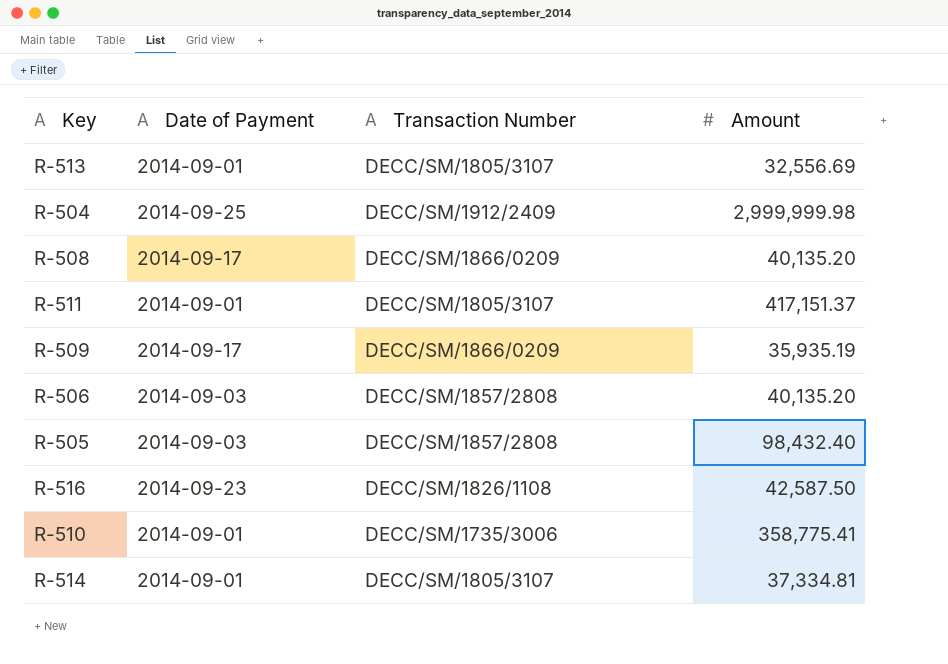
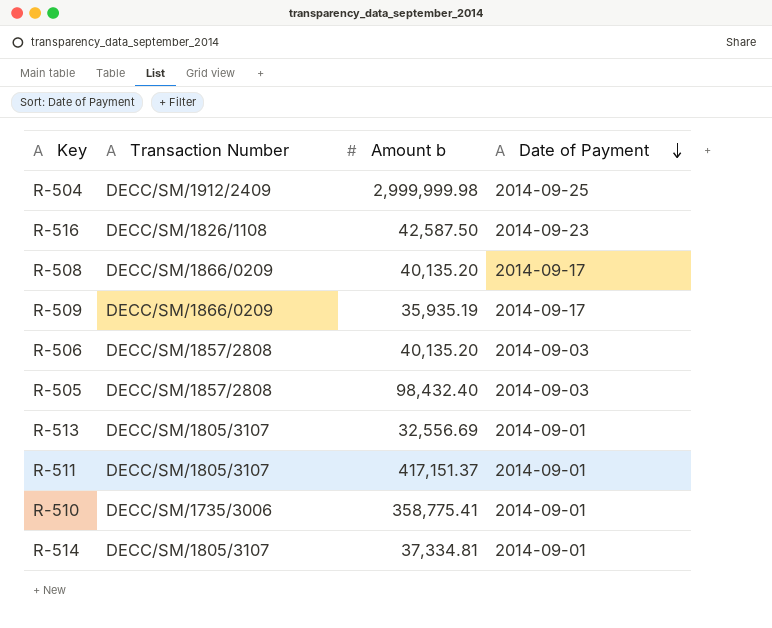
row order: none -> Date of Payment descending
column name: Amount -> Amount b
column Date of Payment | position: 2 -> 4

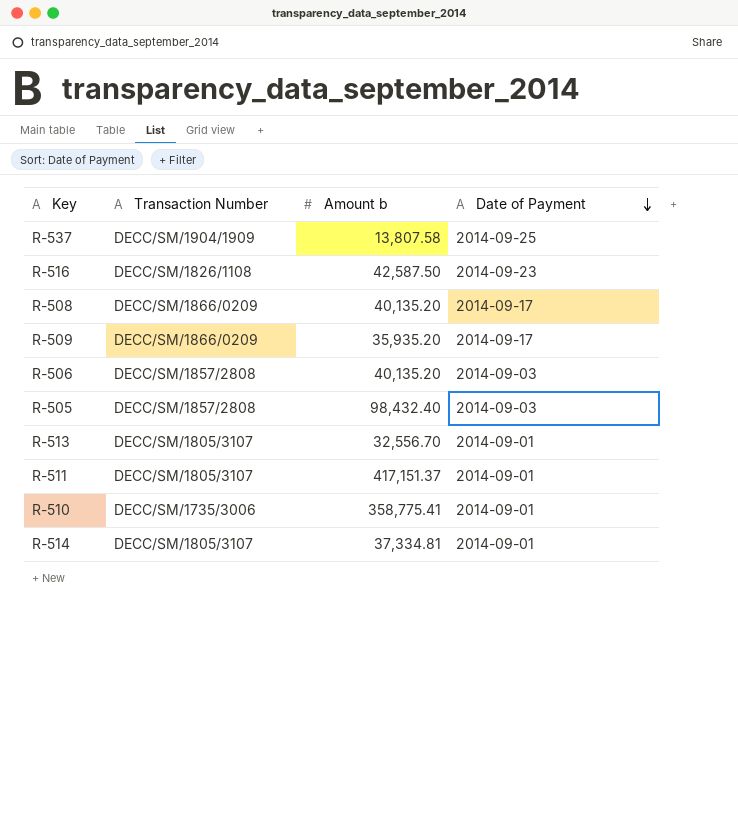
row R-504: DECC/SM/1912/2409 | 2,999,999.98 | 2014-09-25 -> none
row R-537: none -> DECC/SM/1904/1909 | 13,807.58 | 2014-09-25
R-509 | Amount b: 35,935.19 -> 35,935.20
R-513 | Amount b: 32,556.69 -> 32,556.70

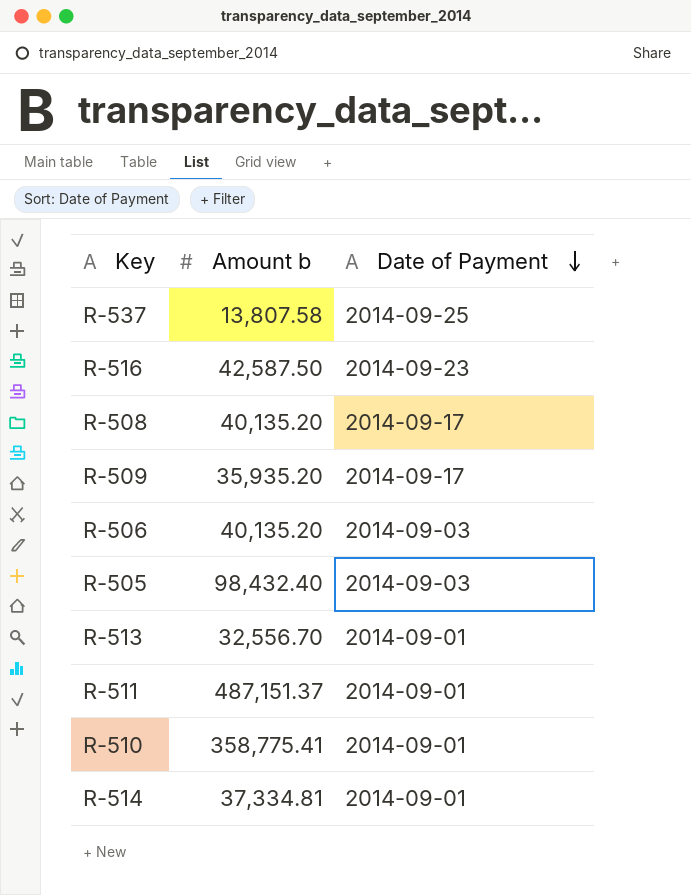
column Transaction Number | position: 2 -> none
R-511 | Amount b: 417,151.37 -> 487,151.37

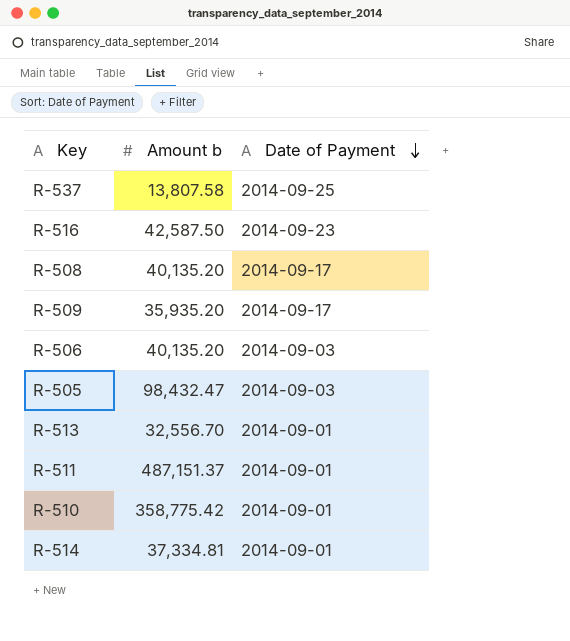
R-505 | Amount b: 98,432.40 -> 98,432.47
R-510 | Amount b: 358,775.41 -> 358,775.42

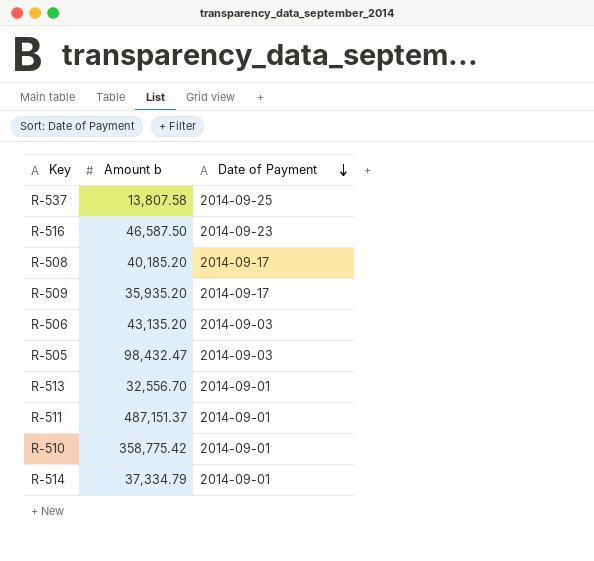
R-516 | Amount b: 42,587.50 -> 46,587.50
R-508 | Amount b: 40,135.20 -> 40,185.20
R-506 | Amount b: 40,135.20 -> 43,135.20
R-514 | Amount b: 37,334.81 -> 37,334.79

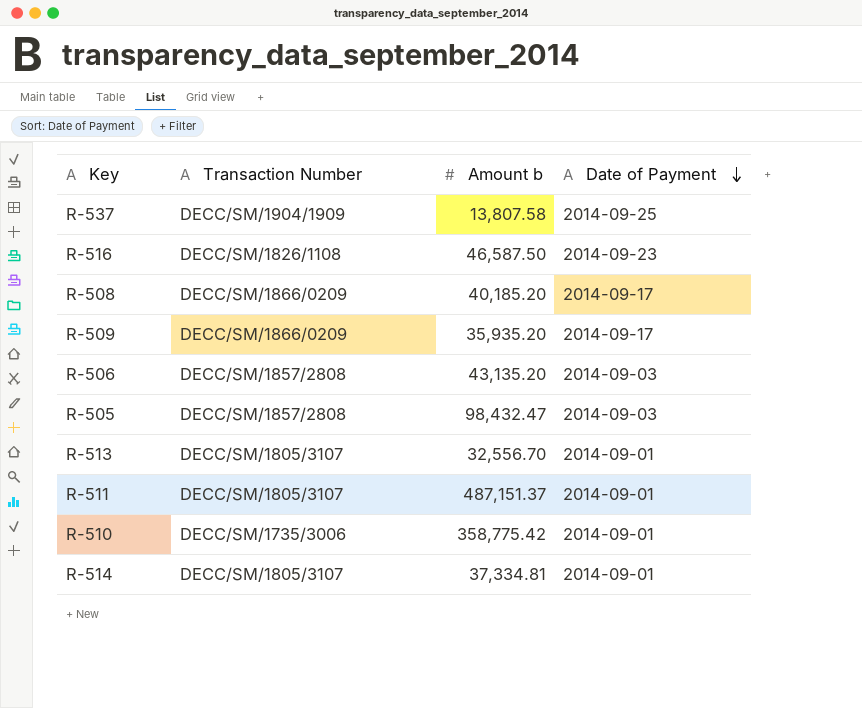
column Transaction Number | position: none -> 2
R-514 | Amount b: 37,334.79 -> 37,334.81

